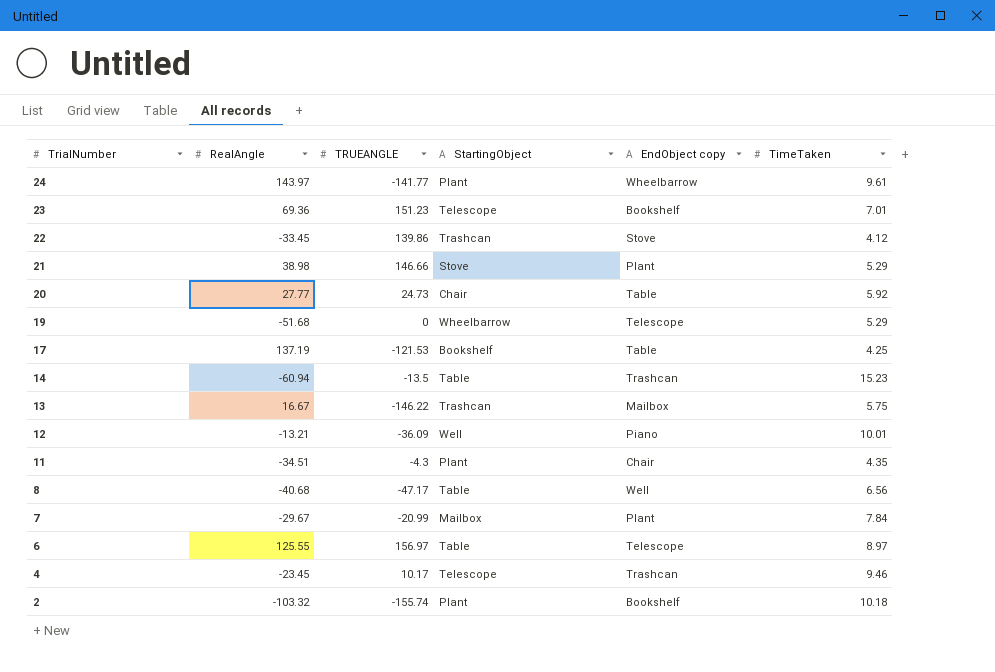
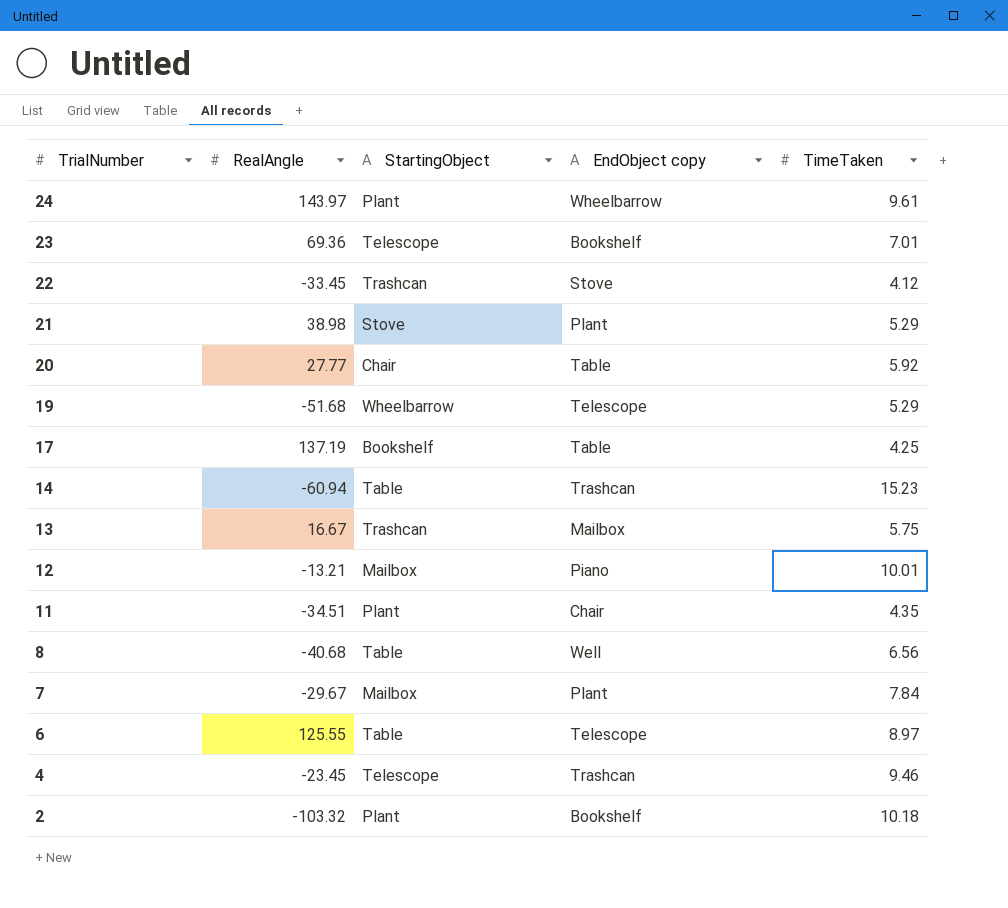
column TRUEANGLE | position: 3 -> none
12 | StartingObject: Well -> Mailbox

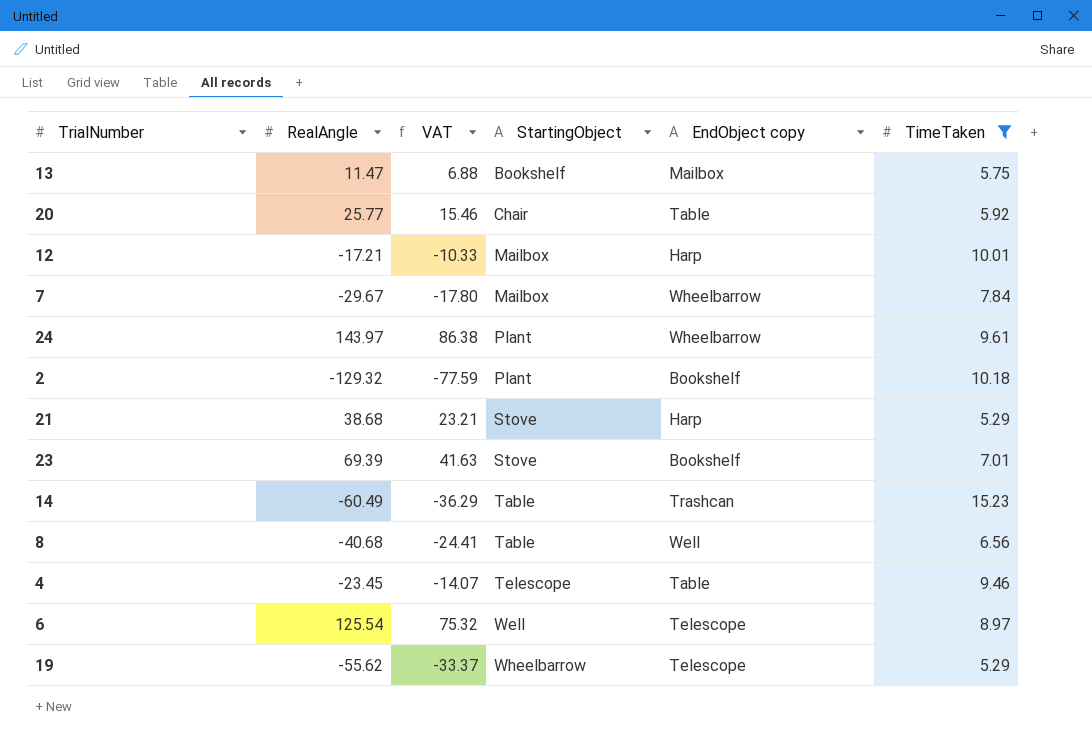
filter: none -> TimeTaken >= 5.29
row order: TrialNumber descending -> StartingObject ascending
column VAT | formula: none -> [RealAngle] * 0.6
13 | RealAngle: 16.67 -> 11.47
13 | StartingObject: Trashcan -> Bookshelf
20 | RealAngle: 27.77 -> 25.77
12 | RealAngle: -13.21 -> -17.21
12 | EndObject copy: Piano -> Harp
7 | EndObject copy: Plant -> Wheelbarrow
2 | RealAngle: -103.32 -> -129.32
21 | RealAngle: 38.98 -> 38.68
21 | EndObject copy: Plant -> Harp
23 | RealAngle: 69.36 -> 69.39
23 | StartingObject: Telescope -> Stove
14 | RealAngle: -60.94 -> -60.49
4 | EndObject copy: Trashcan -> Table
6 | RealAngle: 125.55 -> 125.54
6 | StartingObject: Table -> Well
19 | RealAngle: -51.68 -> -55.62

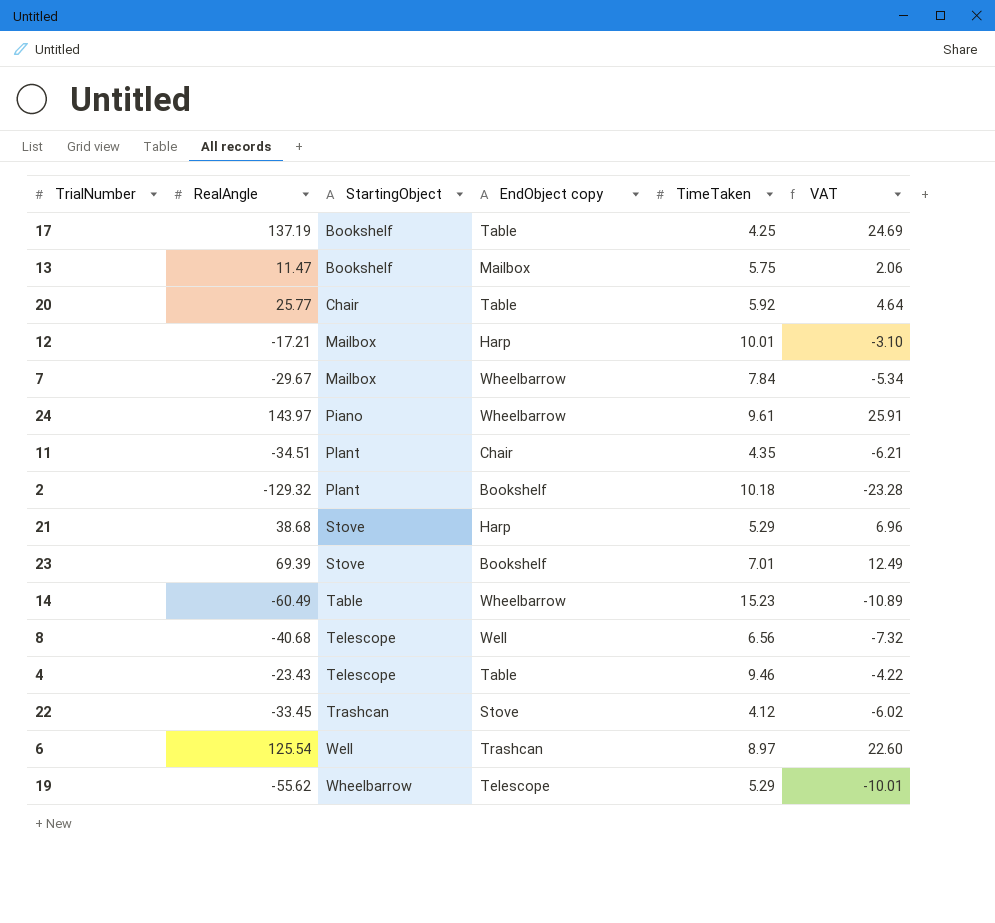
filter: TimeTaken >= 5.29 -> none
column VAT | formula: [RealAngle] * 0.6 -> [RealAngle] * 0.18
column VAT | position: 3 -> 6
24 | StartingObject: Plant -> Piano
14 | EndObject copy: Trashcan -> Wheelbarrow
8 | StartingObject: Table -> Telescope
4 | RealAngle: -23.45 -> -23.43
6 | EndObject copy: Telescope -> Trashcan

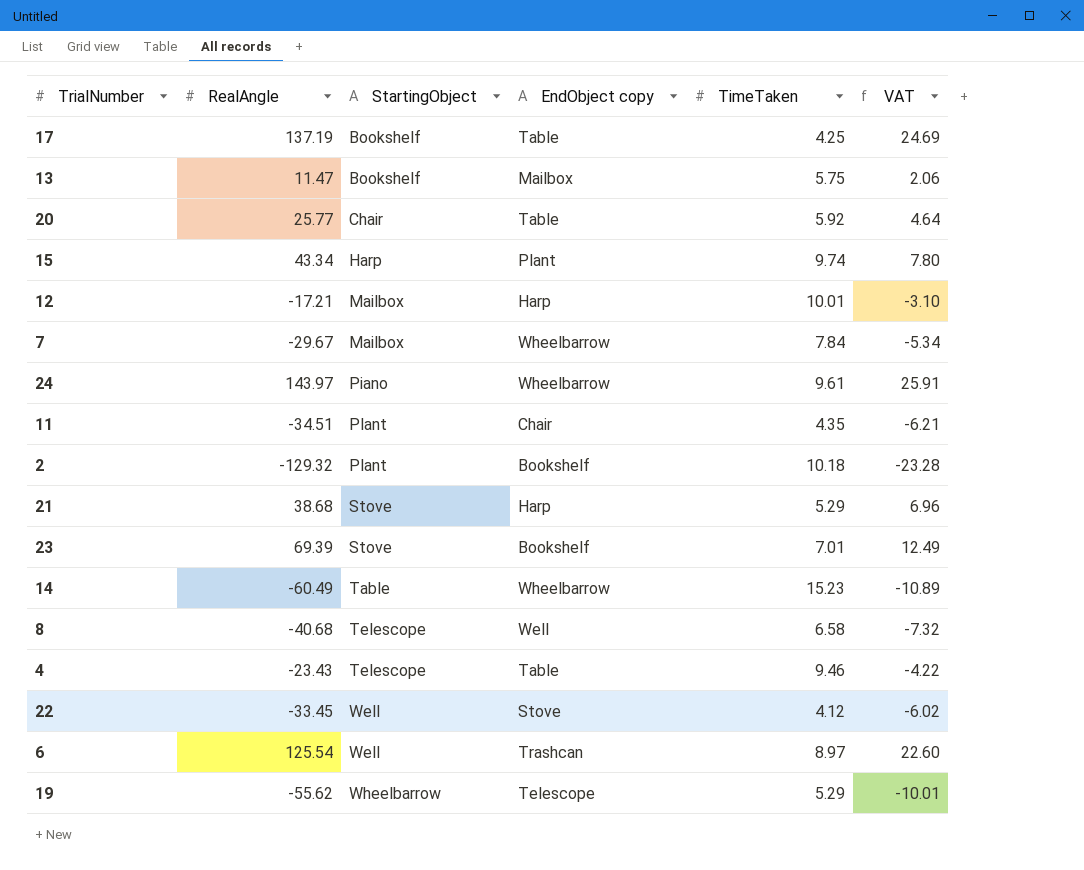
row 15: none -> 43.34 | Harp | Plant | 9.74 | 7.80
8 | TimeTaken: 6.56 -> 6.58
22 | StartingObject: Trashcan -> Well

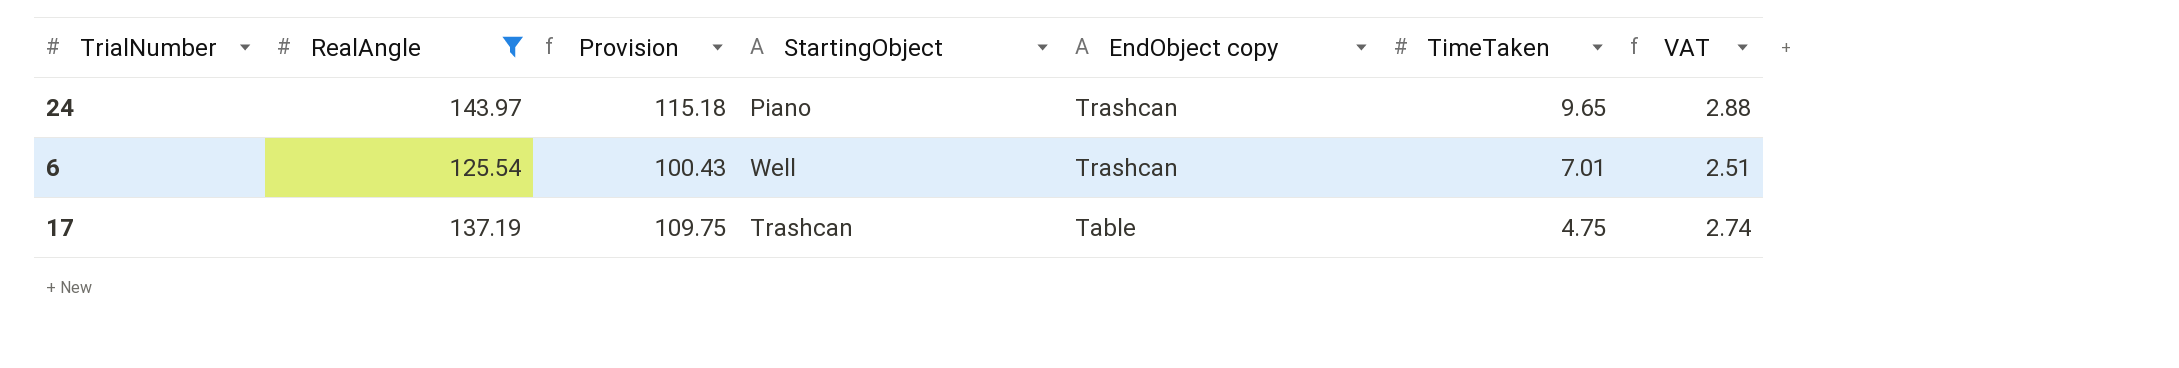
filter: none -> RealAngle >= 125.54
row order: StartingObject ascending -> EndObject copy descending
column Provision | formula: none -> [RealAngle] * 0.8
column VAT | formula: [RealAngle] * 0.18 -> [RealAngle] * 0.02
24 | EndObject copy: Wheelbarrow -> Trashcan
24 | TimeTaken: 9.61 -> 9.65
6 | TimeTaken: 8.97 -> 7.01
17 | StartingObject: Bookshelf -> Trashcan
17 | TimeTaken: 4.25 -> 4.75

